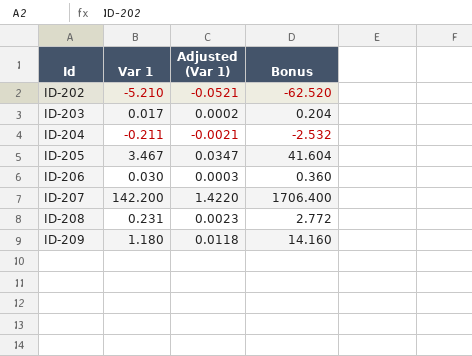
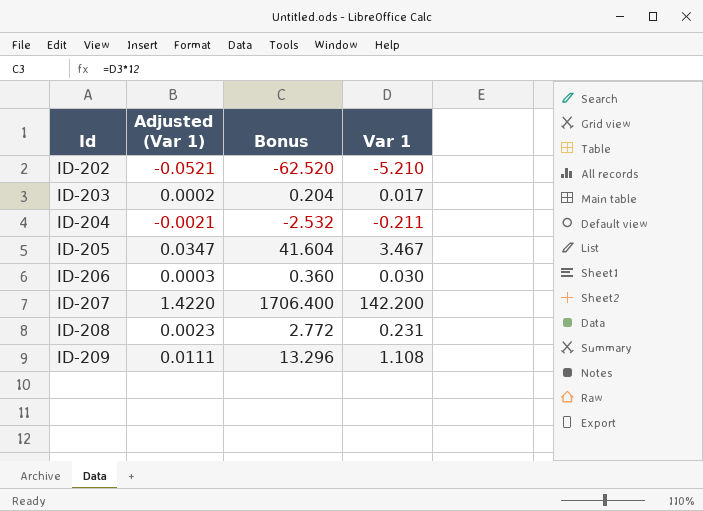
column Var 1 | position: 2 -> 4
ID-209 | Adjusted (Var 1): 0.0118 -> 0.0111
ID-209 | Bonus: 14.160 -> 13.296
ID-209 | Var 1: 1.180 -> 1.108

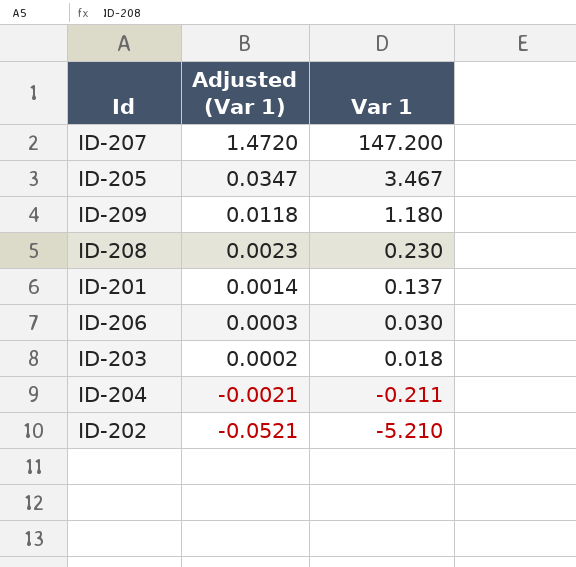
row order: Id ascending -> Adjusted (Var 1) descending
column Bonus | formula: [Var 1] * 12 -> none
ID-207 | Adjusted (Var 1): 1.4220 -> 1.4720
ID-207 | Var 1: 142.200 -> 147.200
ID-209 | Adjusted (Var 1): 0.0111 -> 0.0118
ID-209 | Var 1: 1.108 -> 1.180
ID-208 | Var 1: 0.231 -> 0.230
row ID-201: none -> 0.0014 | 0.137
ID-203 | Var 1: 0.017 -> 0.018

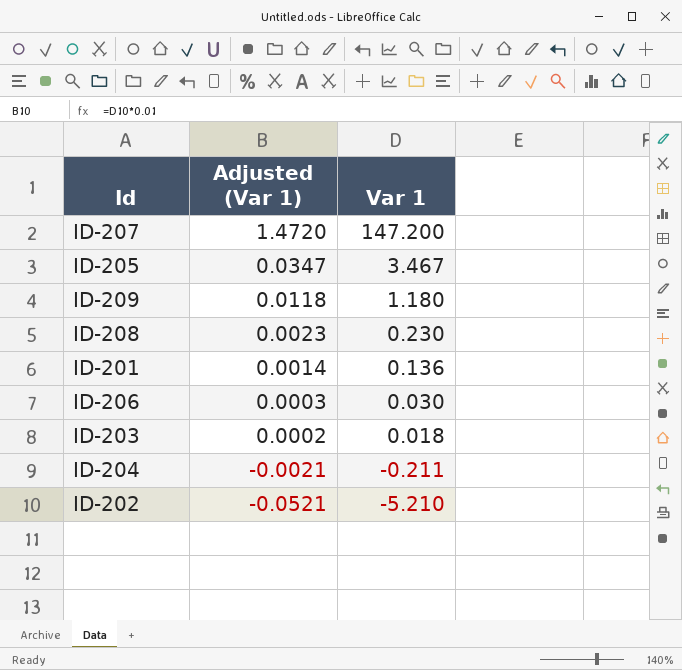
ID-201 | Var 1: 0.137 -> 0.136

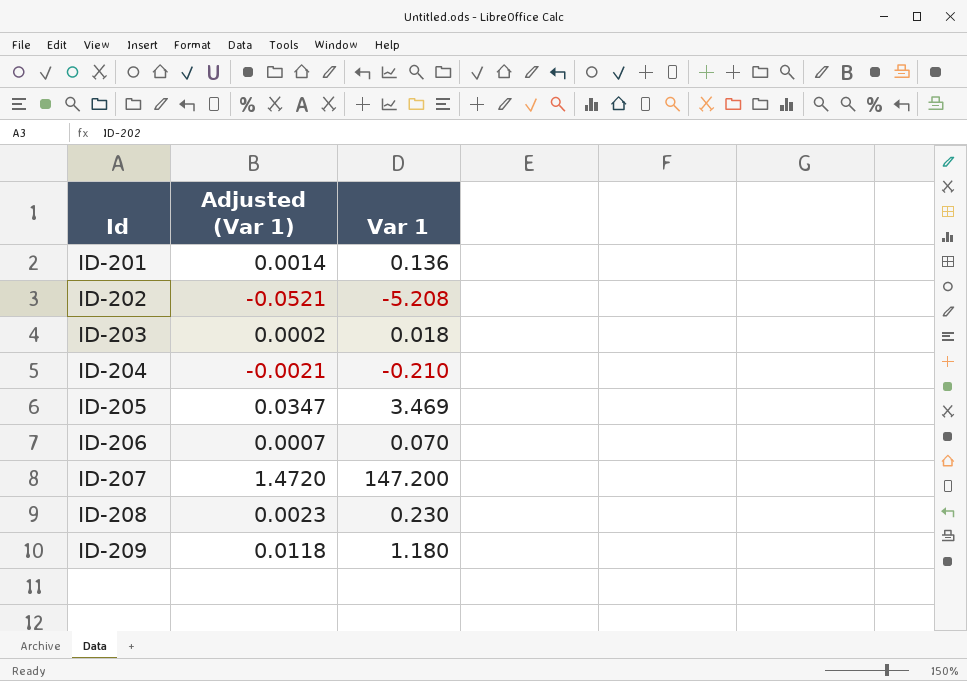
row order: Adjusted (Var 1) descending -> Id ascending
ID-202 | Var 1: -5.210 -> -5.208
ID-204 | Var 1: -0.211 -> -0.210
ID-205 | Var 1: 3.467 -> 3.469
ID-206 | Adjusted (Var 1): 0.0003 -> 0.0007
ID-206 | Var 1: 0.030 -> 0.070

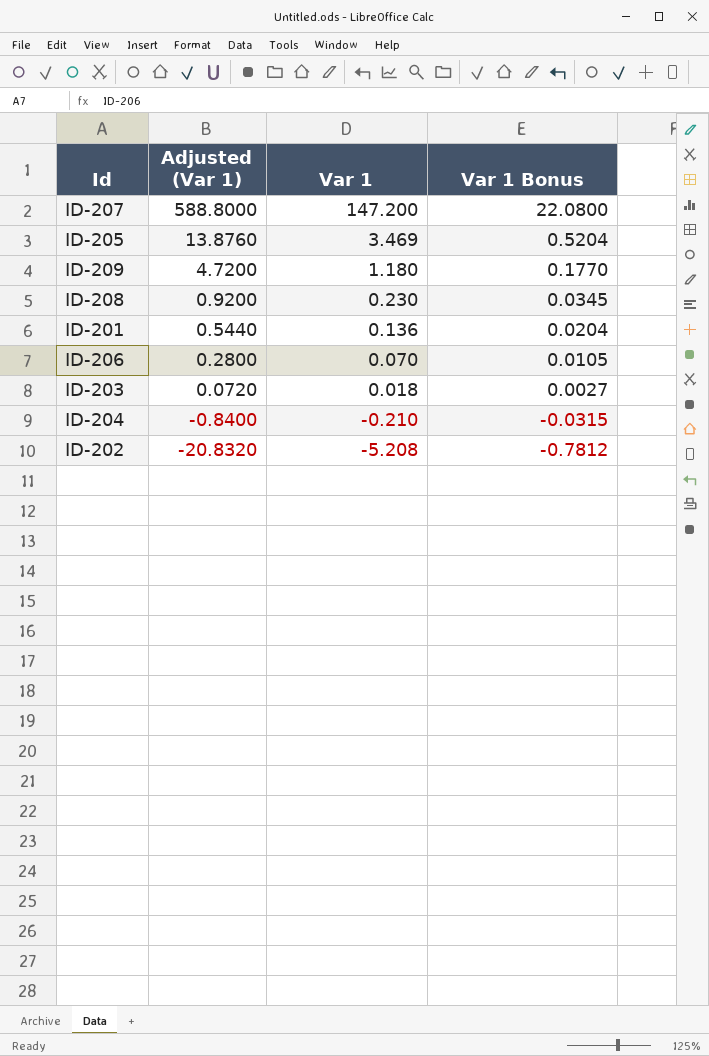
row order: Id ascending -> Adjusted (Var 1) descending
column Adjusted (Var 1) | formula: [Var 1] * 0.01 -> [Var 1] * 4
column Var 1 Bonus | formula: none -> [Var 1] * 0.15

